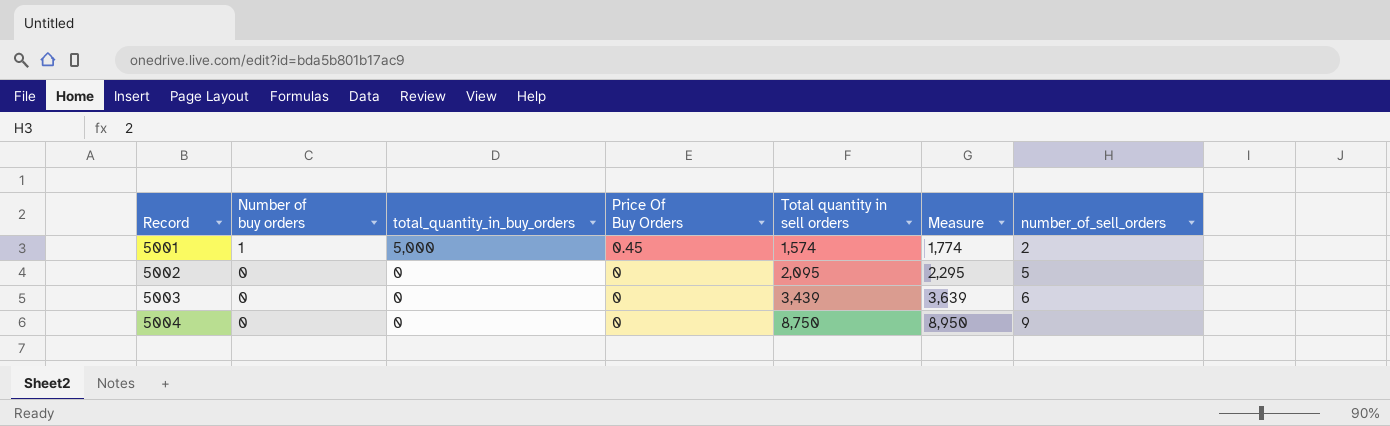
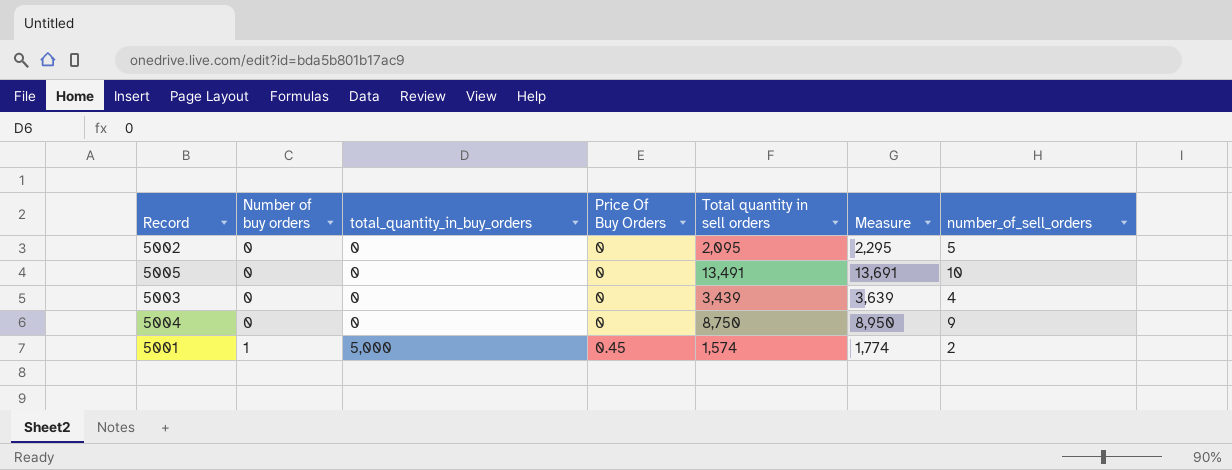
row order: Record ascending -> Number of buy orders ascending
row 5005: none -> 0 | 0 | 0 | 13,491 | 13,691 | 10
5003 | number_of_sell_orders: 6 -> 4

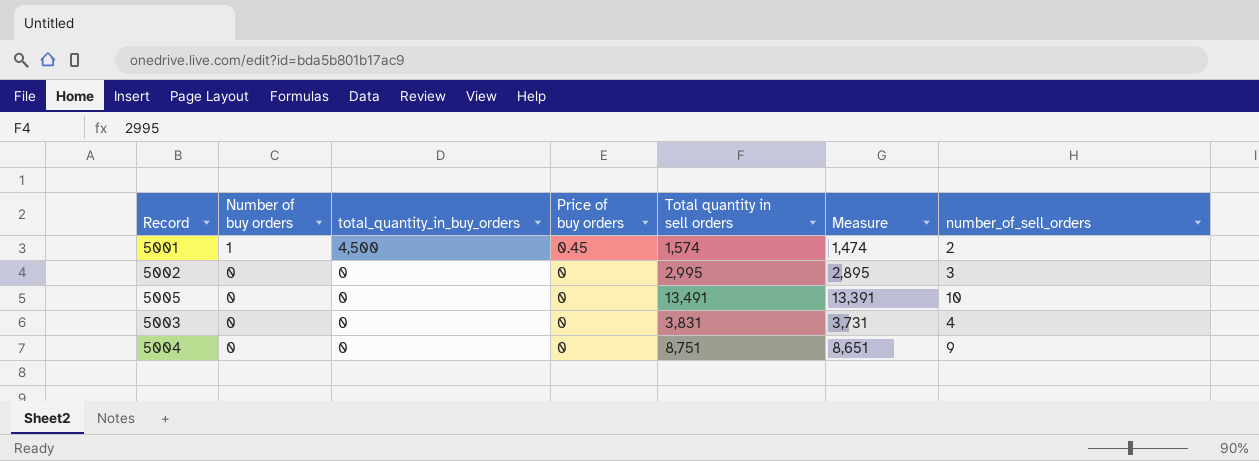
row order: Number of buy orders ascending -> Number of buy orders descending
column name: Price Of Buy Orders -> Price of buy orders
column Measure | formula: [Total quantity in sell orders] + 200 -> [Total quantity in sell orders] - 100
5001 | total_quantity_in_buy_orders: 5,000 -> 4,500
5002 | Total quantity in sell orders: 2,095 -> 2,995
5002 | number_of_sell_orders: 5 -> 3
5003 | Total quantity in sell orders: 3,439 -> 3,831
5004 | Total quantity in sell orders: 8,750 -> 8,751

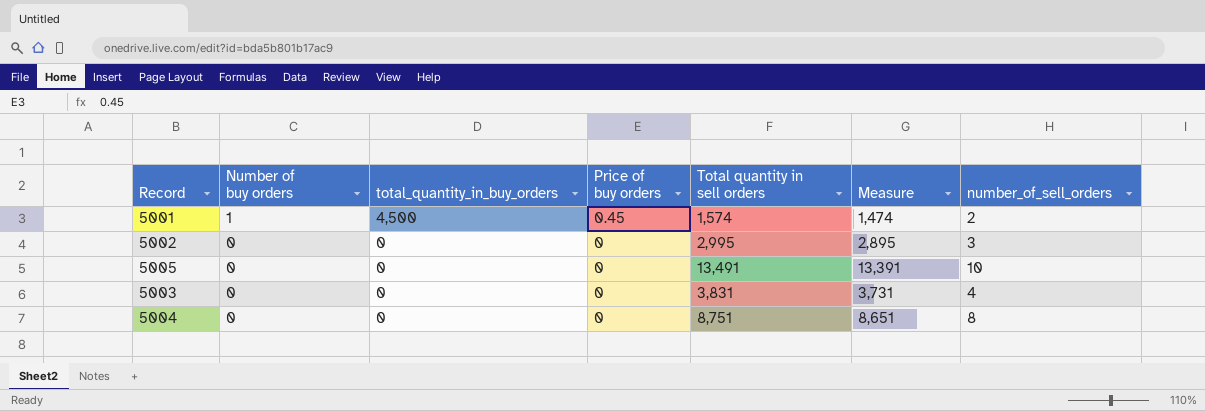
5004 | number_of_sell_orders: 9 -> 8

